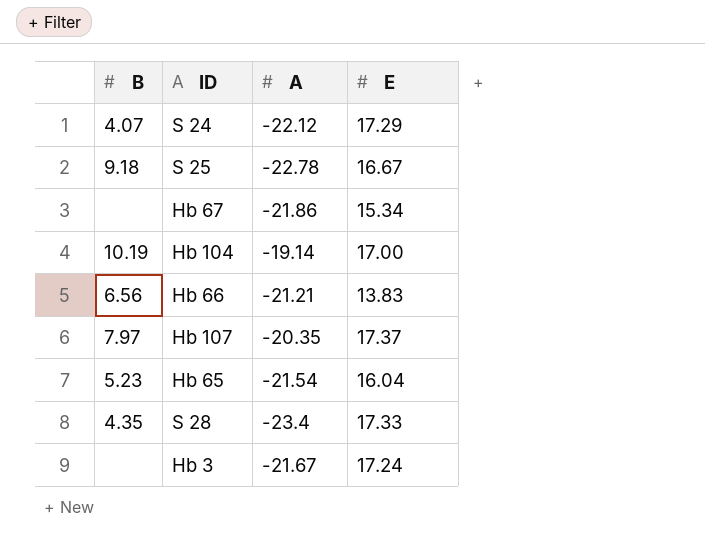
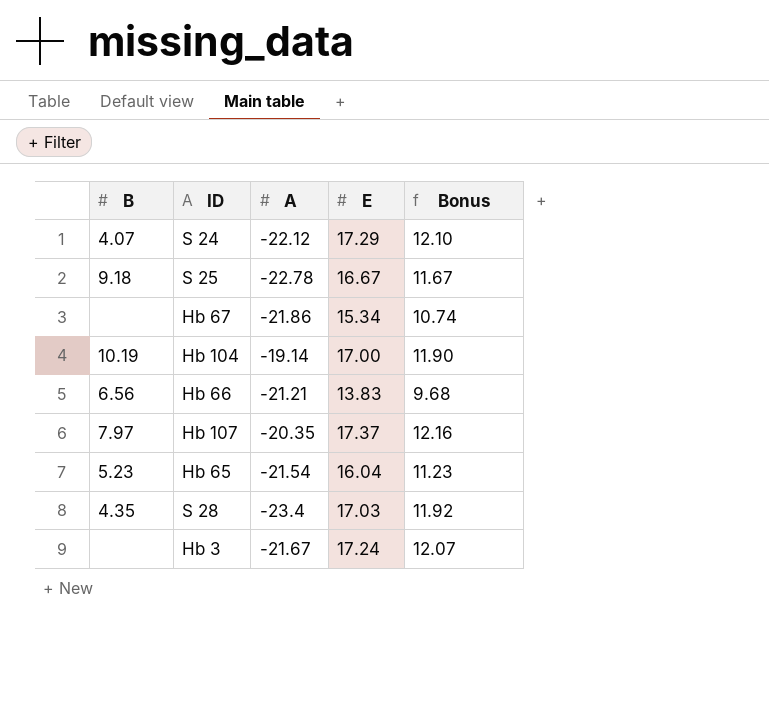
column Bonus | formula: none -> [E] * 0.7
S 28 | E: 17.33 -> 17.03

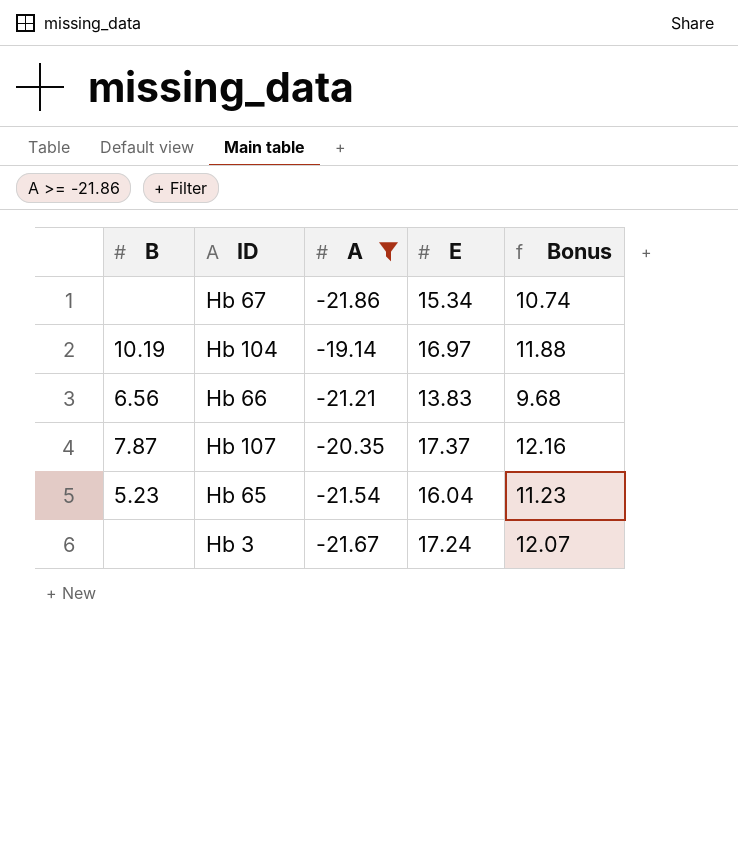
filter: none -> A >= -21.86
Hb 104 | E: 17.00 -> 16.97
Hb 104 | Bonus: 11.90 -> 11.88
Hb 107 | B: 7.97 -> 7.87

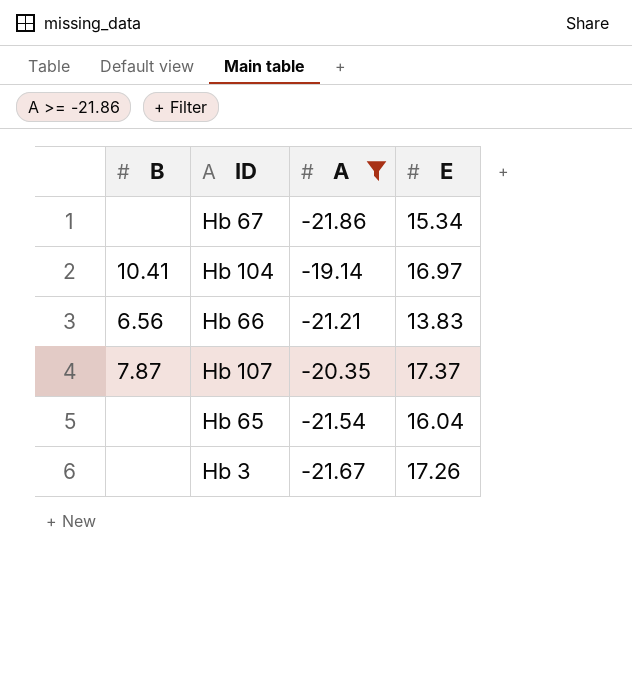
column Bonus | formula: [E] * 0.7 -> none
Hb 104 | B: 10.19 -> 10.41
Hb 65 | B: 5.23 -> none
Hb 3 | E: 17.24 -> 17.26

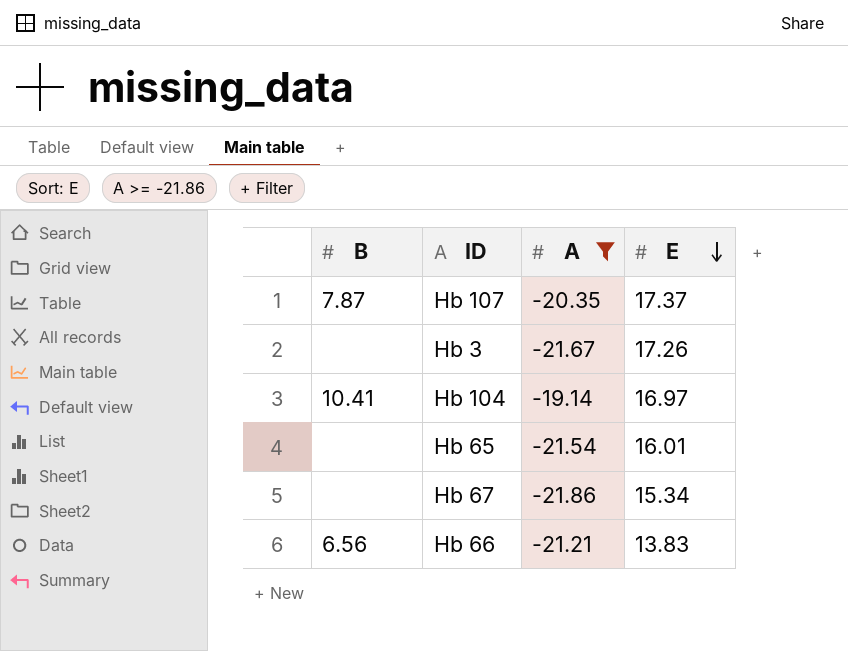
row order: none -> E descending
Hb 65 | E: 16.04 -> 16.01

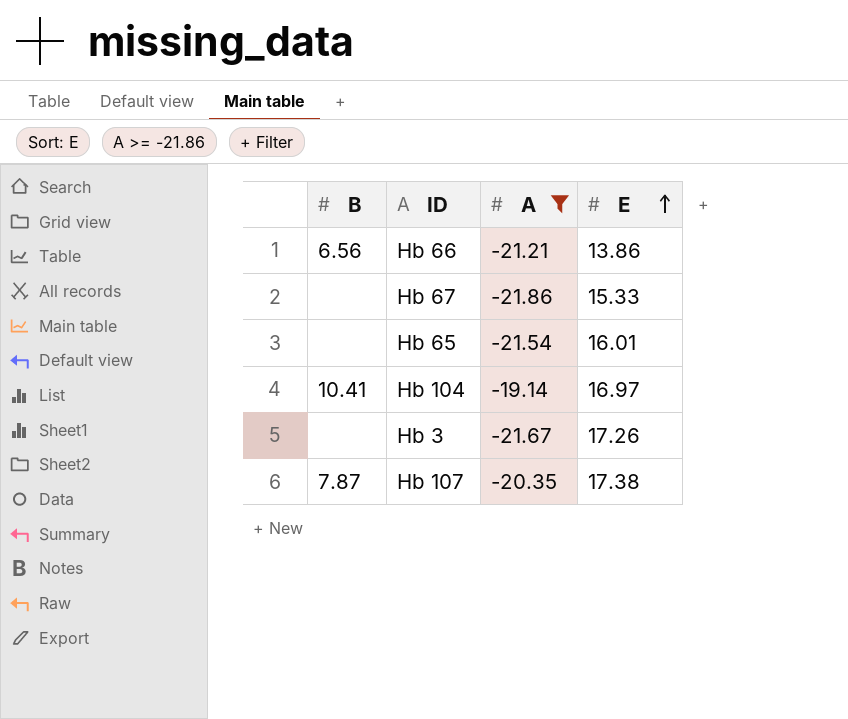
row order: E descending -> E ascending
Hb 66 | E: 13.83 -> 13.86
Hb 67 | E: 15.34 -> 15.33
Hb 107 | E: 17.37 -> 17.38

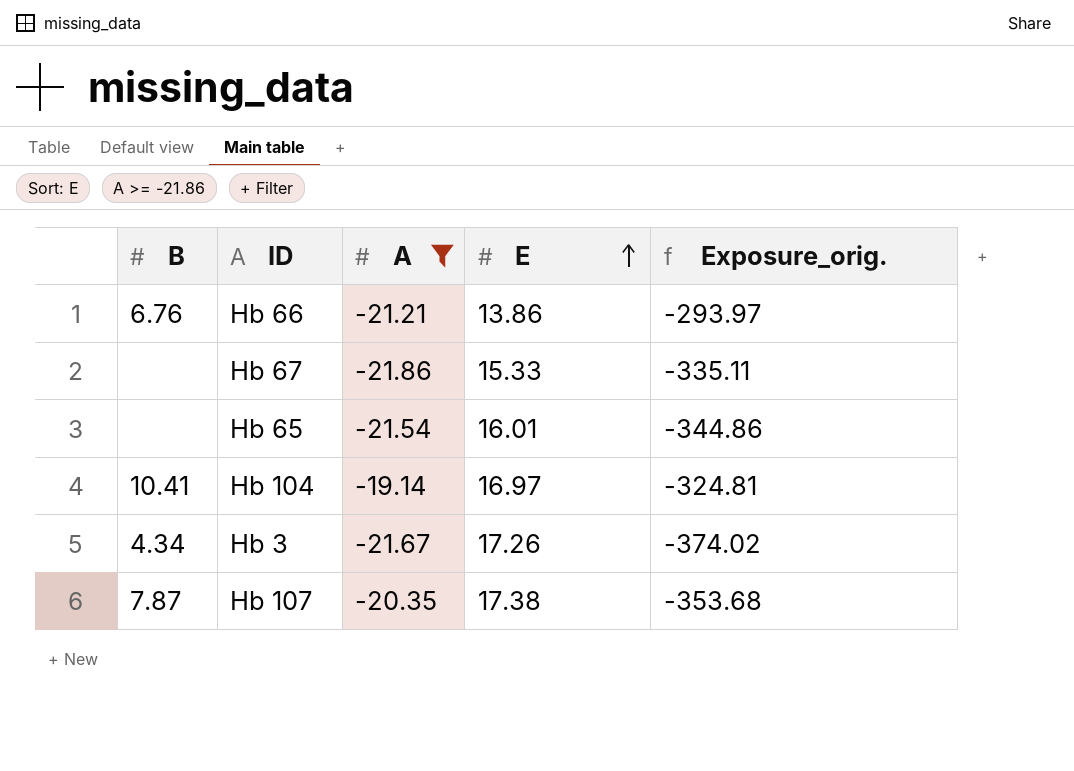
column Exposure_orig. | formula: none -> [A] * [E]
Hb 66 | B: 6.56 -> 6.76
Hb 3 | B: none -> 4.34

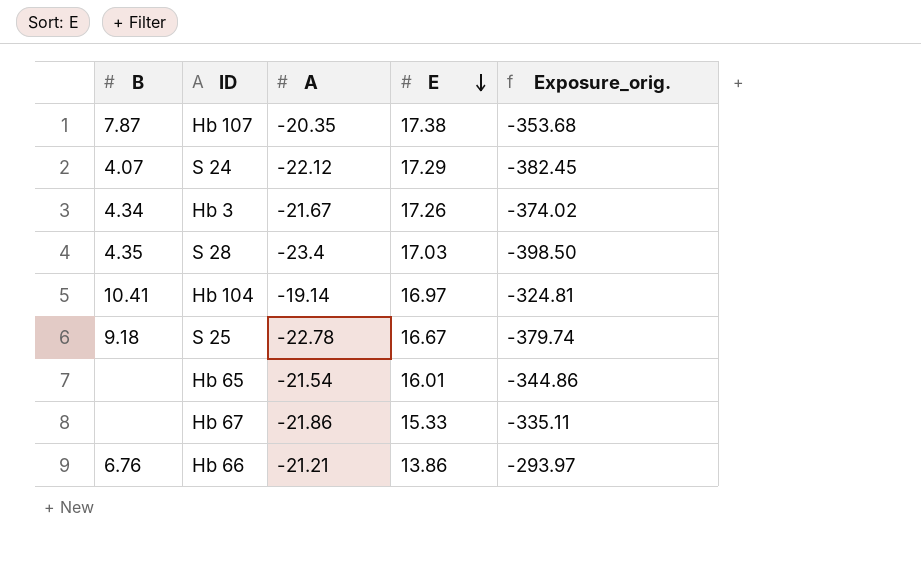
filter: A >= -21.86 -> none
row order: E ascending -> E descending

